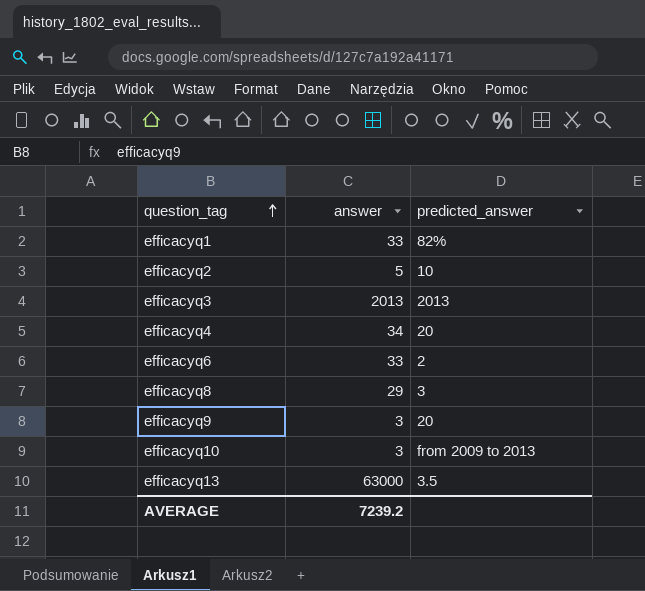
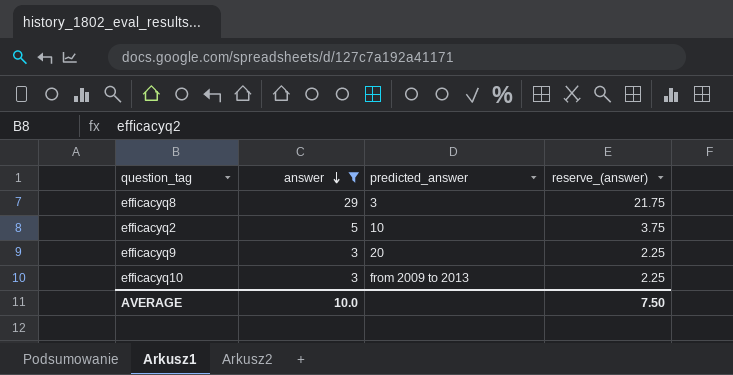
filter: none -> answer <= 29
row order: question_tag ascending -> answer descending
column reserve_(answer) | formula: none -> [answer] * 0.75
AVERAGE | answer: 7239.2 -> 10.0

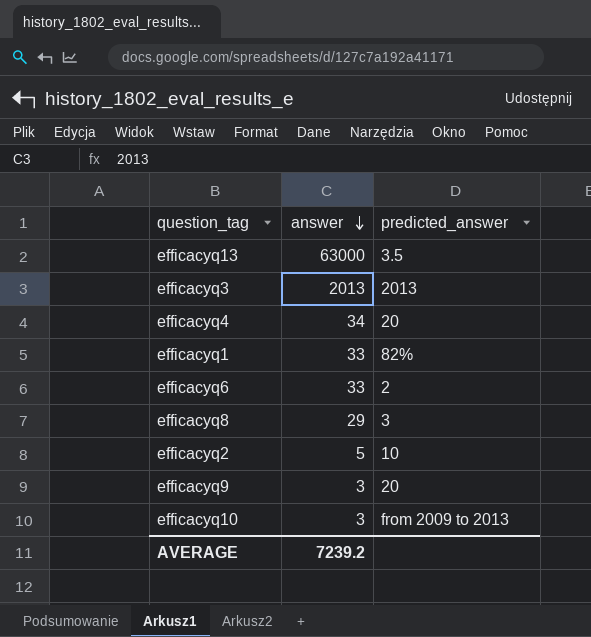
filter: answer <= 29 -> none
column reserve_(answer) | formula: [answer] * 0.75 -> none
AVERAGE | answer: 10.0 -> 7239.2

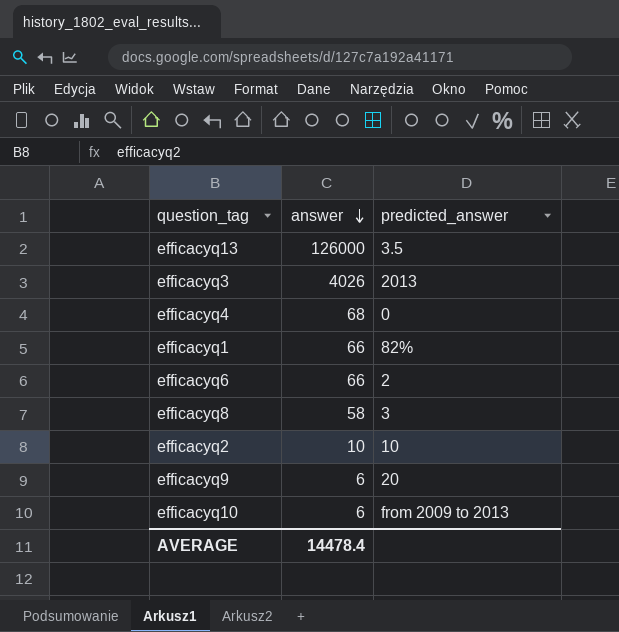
efficacyq13 | answer: 63000 -> 126000
efficacyq3 | answer: 2013 -> 4026
efficacyq4 | answer: 34 -> 68
efficacyq4 | predicted_answer: 20 -> 0
efficacyq1 | answer: 33 -> 66
efficacyq6 | answer: 33 -> 66
efficacyq8 | answer: 29 -> 58
efficacyq2 | answer: 5 -> 10
efficacyq9 | answer: 3 -> 6
efficacyq10 | answer: 3 -> 6
AVERAGE | answer: 7239.2 -> 14478.4

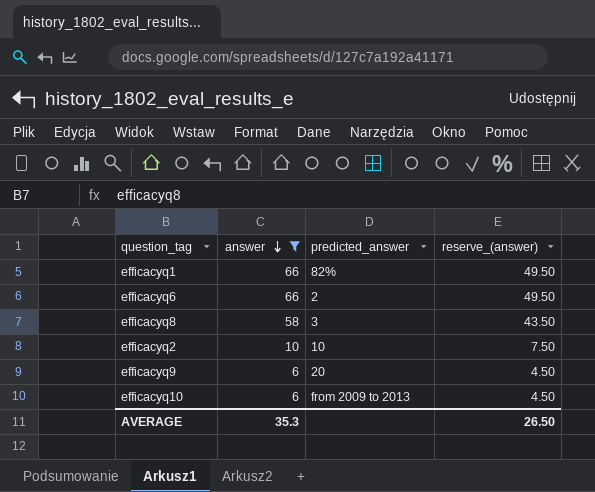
filter: none -> answer <= 66
column reserve_(answer) | formula: none -> [answer] * 0.75
AVERAGE | answer: 14478.4 -> 35.3

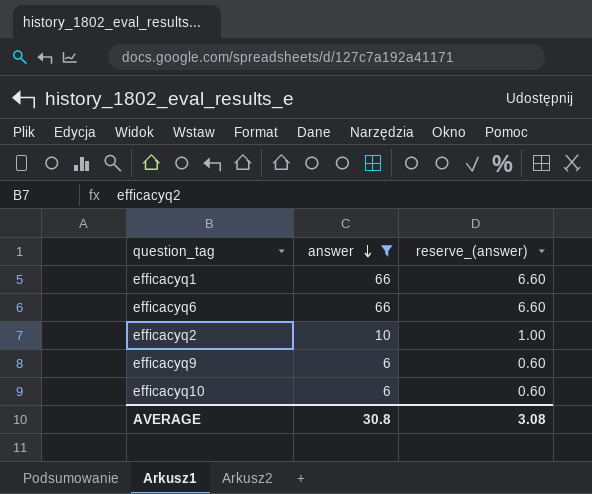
column predicted_answer | position: 3 -> none
column reserve_(answer) | formula: [answer] * 0.75 -> [answer] * 0.1
row efficacyq8: 58 | 3 | 43.50 -> none
AVERAGE | answer: 35.3 -> 30.8
AVERAGE | reserve_(answer): 26.50 -> 3.08

